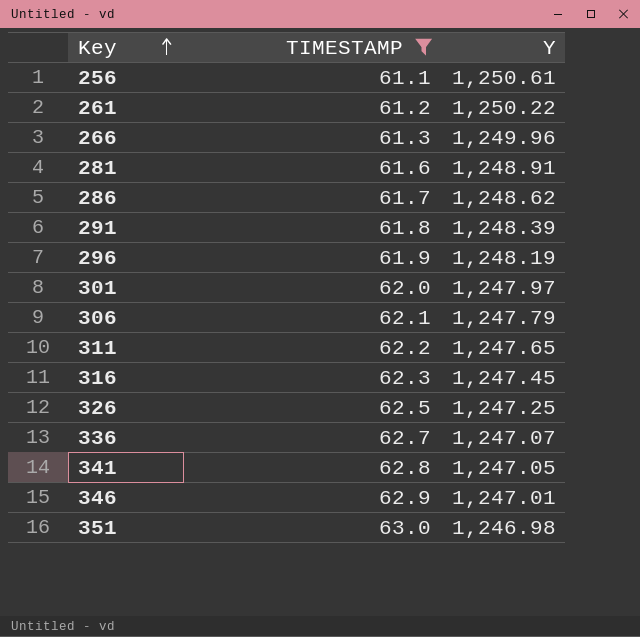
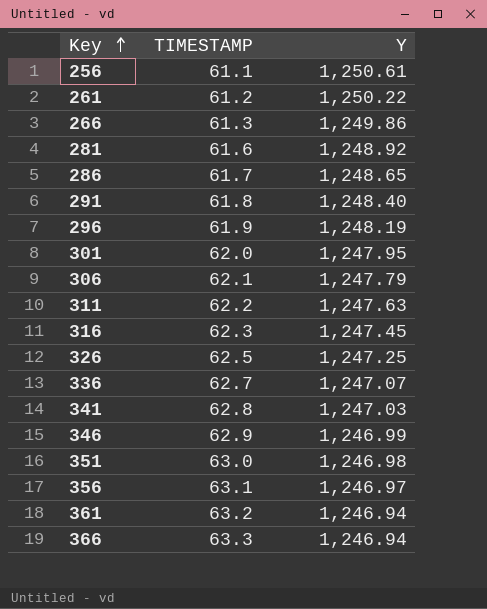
filter: TIMESTAMP <= 63.0 -> none
266 | Y: 1,249.96 -> 1,249.86
281 | Y: 1,248.91 -> 1,248.92
286 | Y: 1,248.62 -> 1,248.65
291 | Y: 1,248.39 -> 1,248.40
301 | Y: 1,247.97 -> 1,247.95
311 | Y: 1,247.65 -> 1,247.63
341 | Y: 1,247.05 -> 1,247.03
346 | Y: 1,247.01 -> 1,246.99

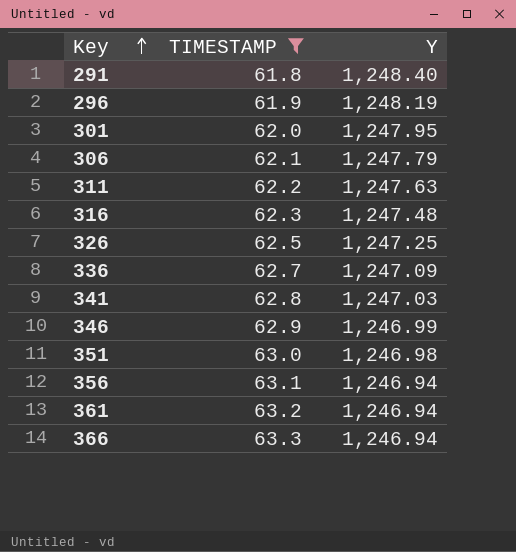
filter: none -> TIMESTAMP >= 61.8
316 | Y: 1,247.45 -> 1,247.48
336 | Y: 1,247.07 -> 1,247.09
356 | Y: 1,246.97 -> 1,246.94

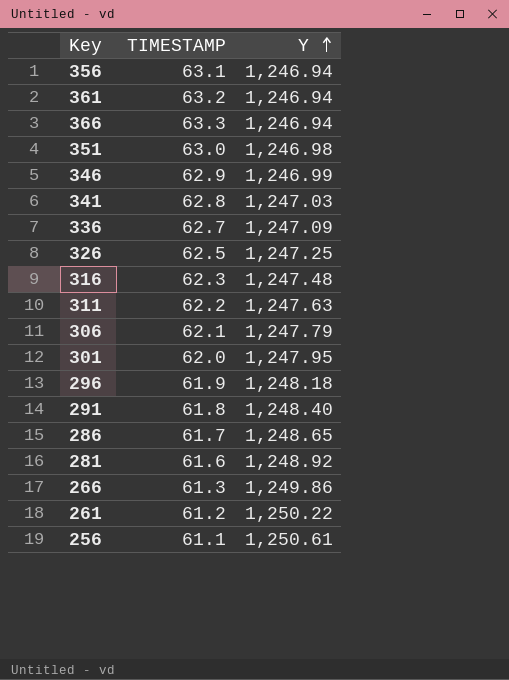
filter: TIMESTAMP >= 61.8 -> none
row order: Key ascending -> Y ascending
296 | Y: 1,248.19 -> 1,248.18

